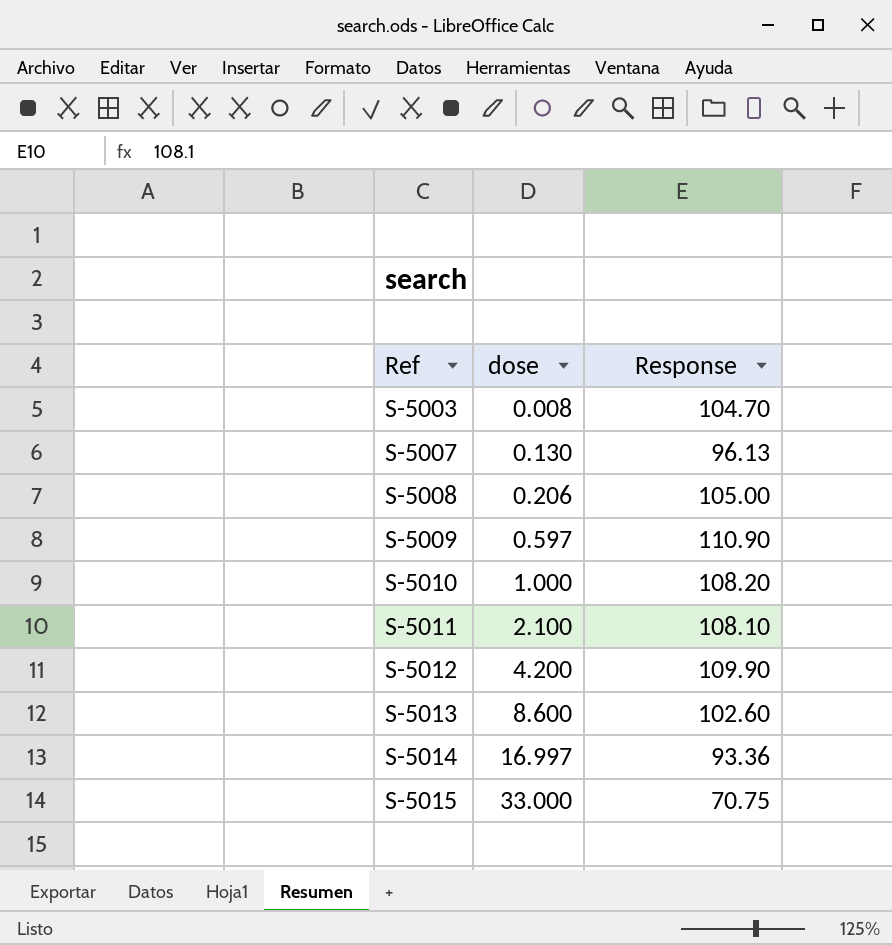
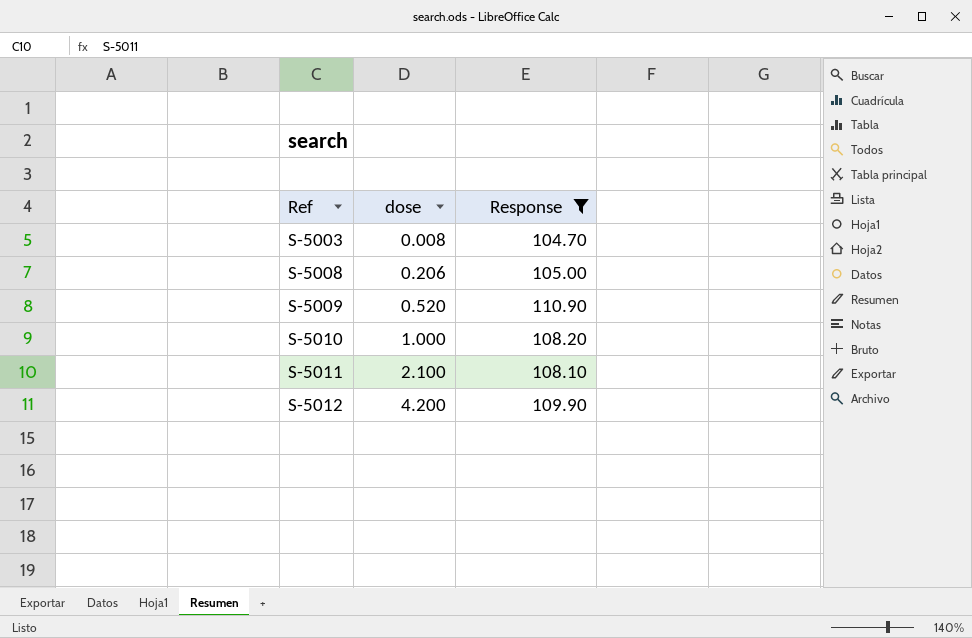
filter: none -> Response >= 104.70
S-5009 | dose: 0.597 -> 0.520

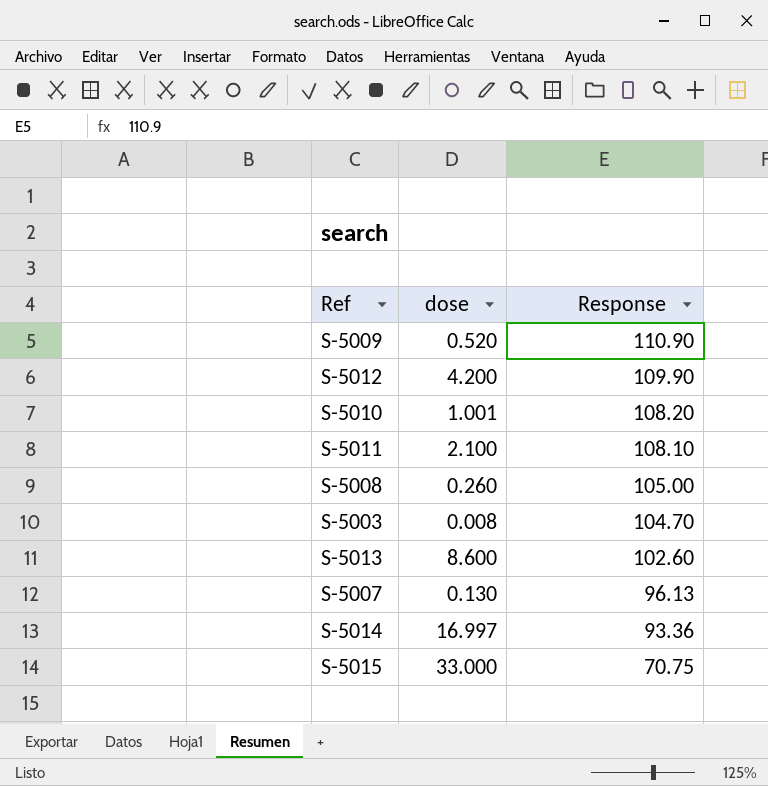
filter: Response >= 104.70 -> none
row order: Ref ascending -> Response descending
S-5010 | dose: 1.000 -> 1.001
S-5008 | dose: 0.206 -> 0.260

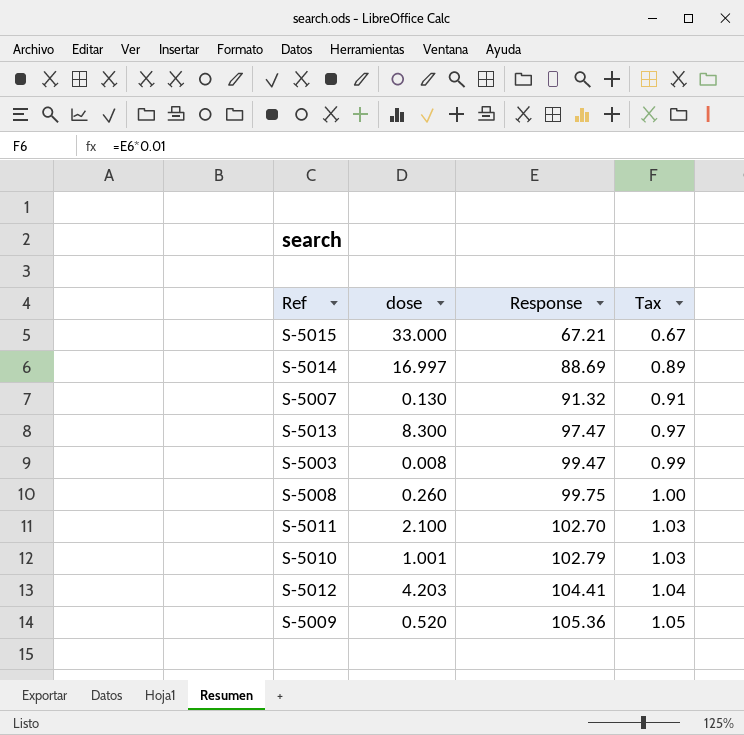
row order: Response descending -> Response ascending
column Tax | formula: none -> [Response] * 0.01
S-5015 | Response: 70.75 -> 67.21
S-5014 | Response: 93.36 -> 88.69
S-5007 | Response: 96.13 -> 91.32
S-5013 | dose: 8.600 -> 8.300
S-5013 | Response: 102.60 -> 97.47
S-5003 | Response: 104.70 -> 99.47
S-5008 | Response: 105.00 -> 99.75
S-5011 | Response: 108.10 -> 102.70
S-5010 | Response: 108.20 -> 102.79
S-5012 | dose: 4.200 -> 4.203
S-5012 | Response: 109.90 -> 104.41
S-5009 | Response: 110.90 -> 105.36

